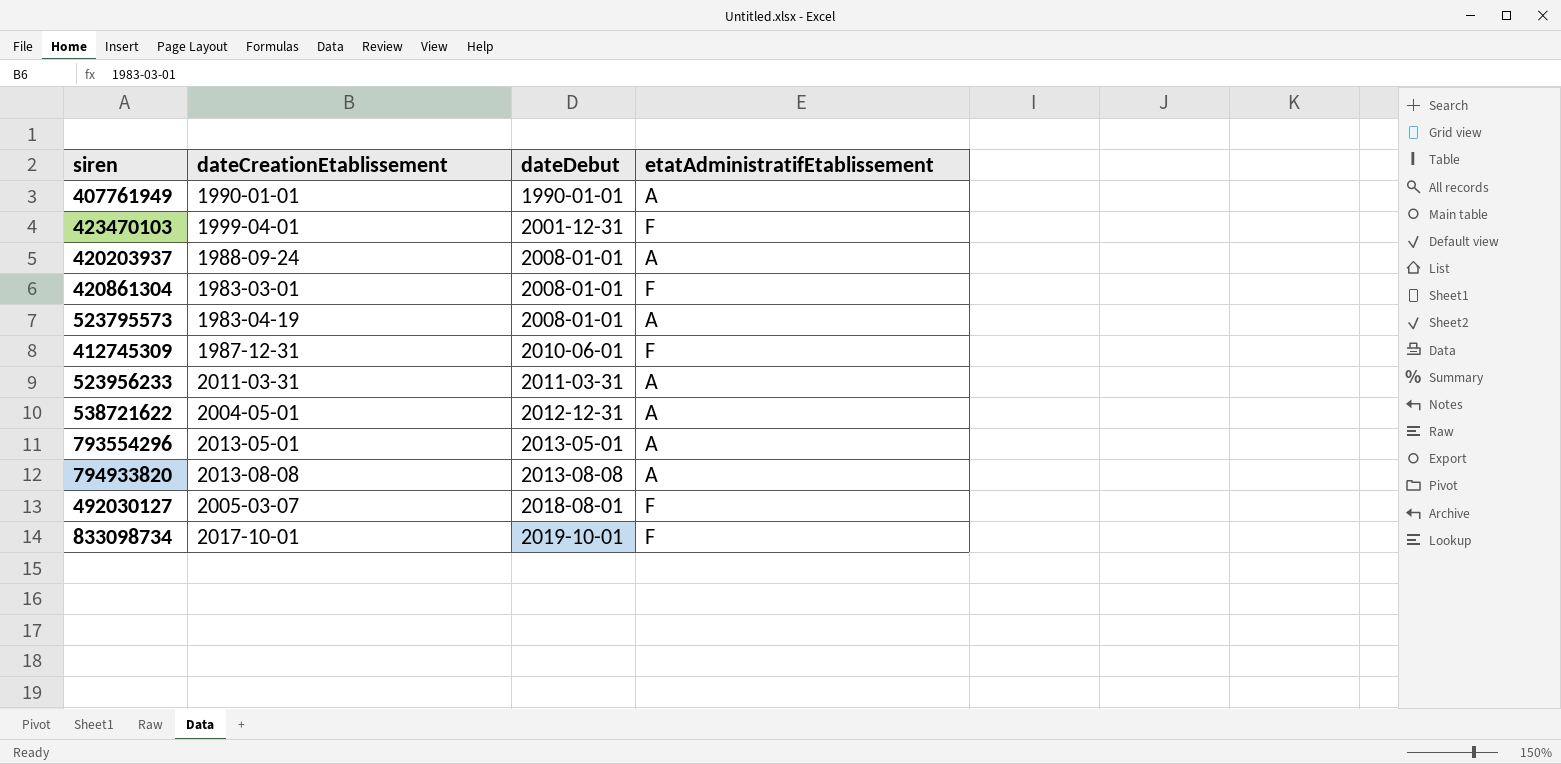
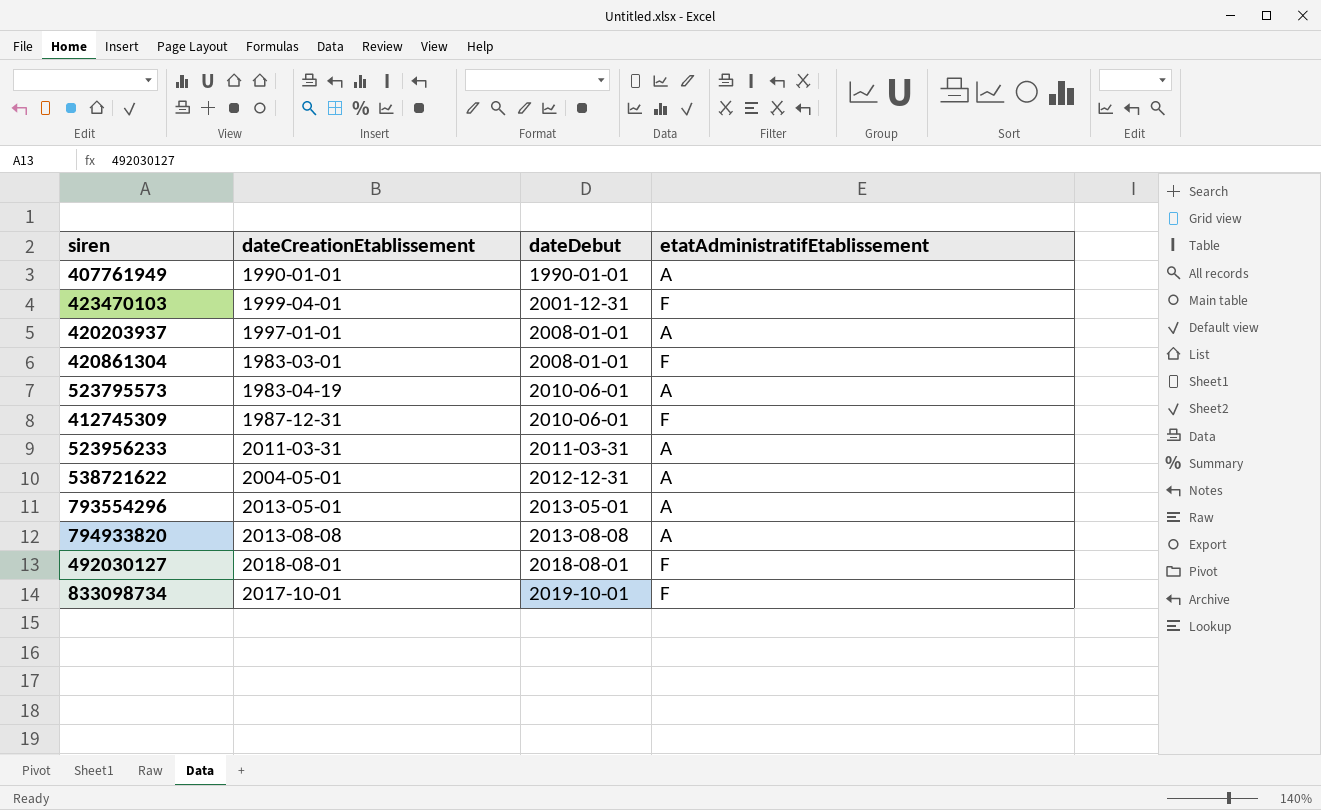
420203937 | dateCreationEtablissement: 1988-09-24 -> 1997-01-01
523795573 | dateDebut: 2008-01-01 -> 2010-06-01
492030127 | dateCreationEtablissement: 2005-03-07 -> 2018-08-01

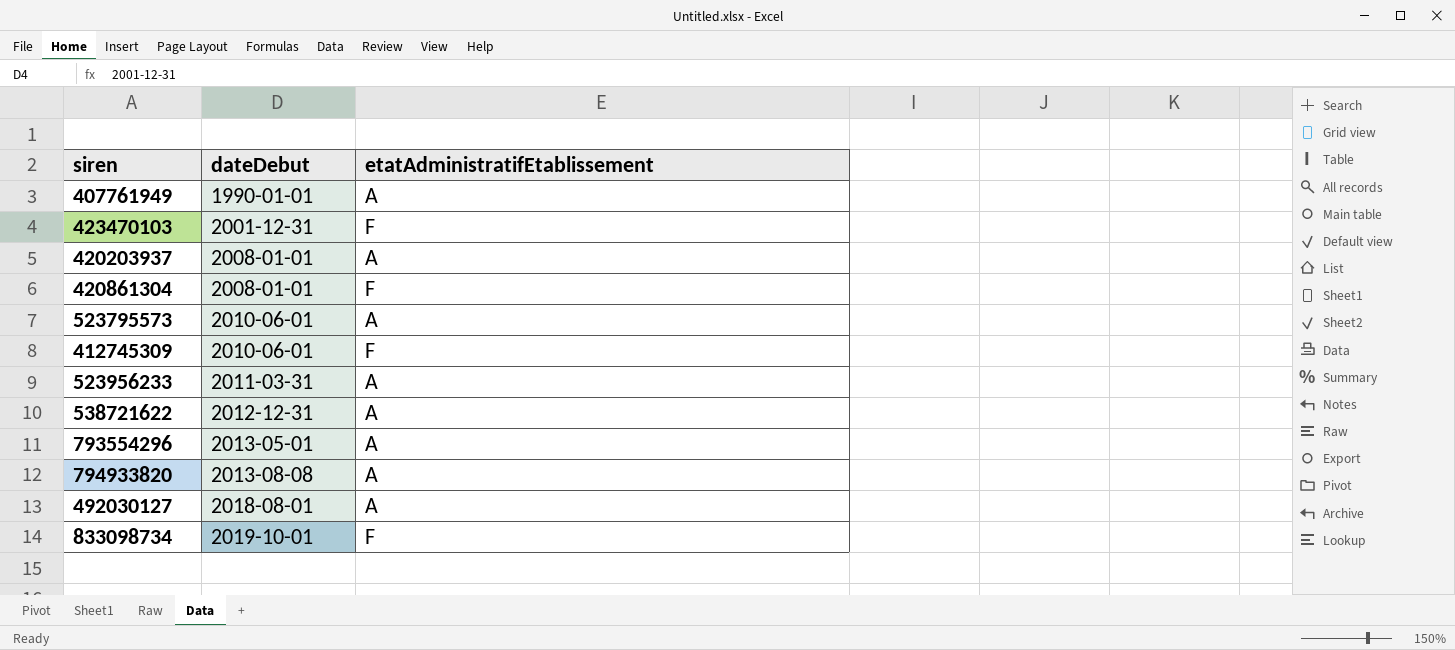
column dateCreationEtablissement | position: 2 -> none
492030127 | etatAdministratifEtablissement: F -> A

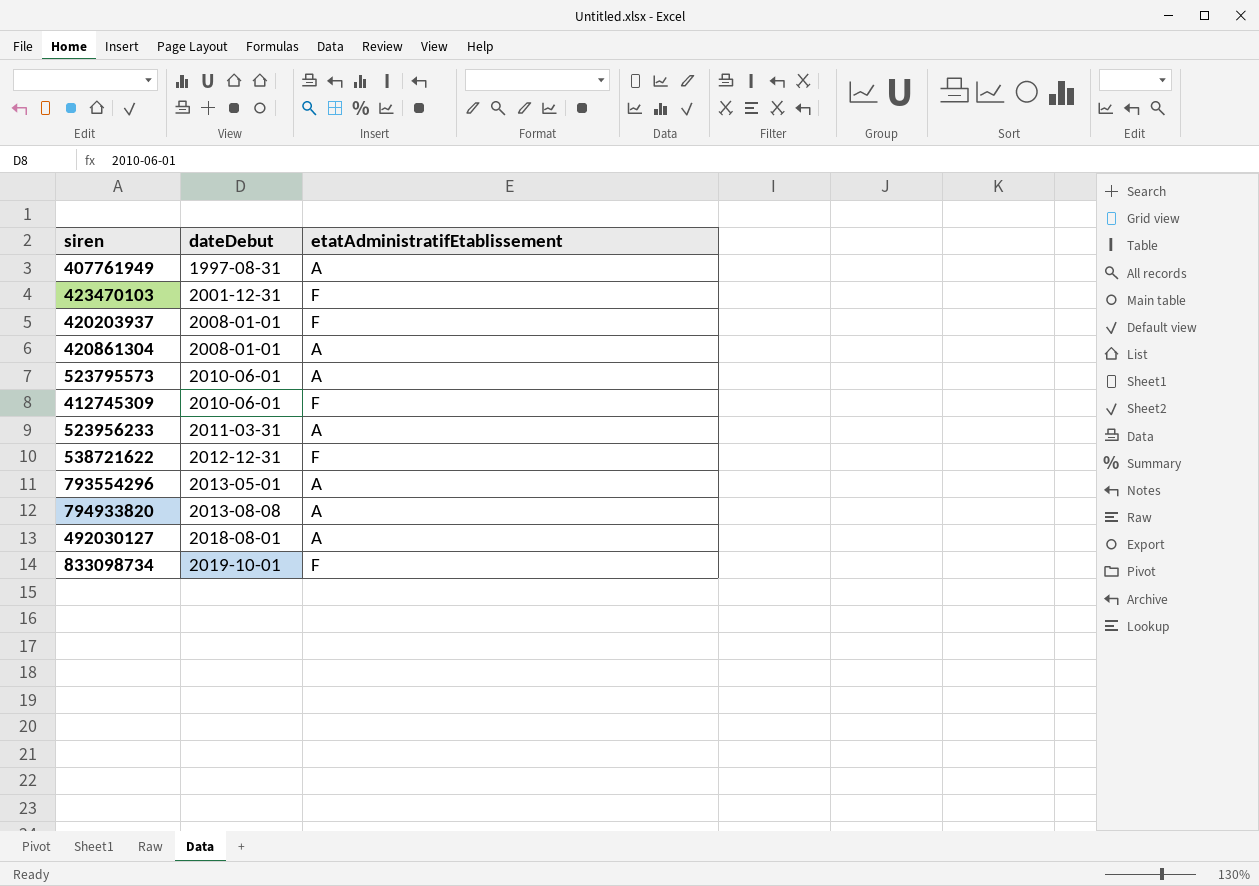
407761949 | dateDebut: 1990-01-01 -> 1997-08-31
420203937 | etatAdministratifEtablissement: A -> F
420861304 | etatAdministratifEtablissement: F -> A
538721622 | etatAdministratifEtablissement: A -> F

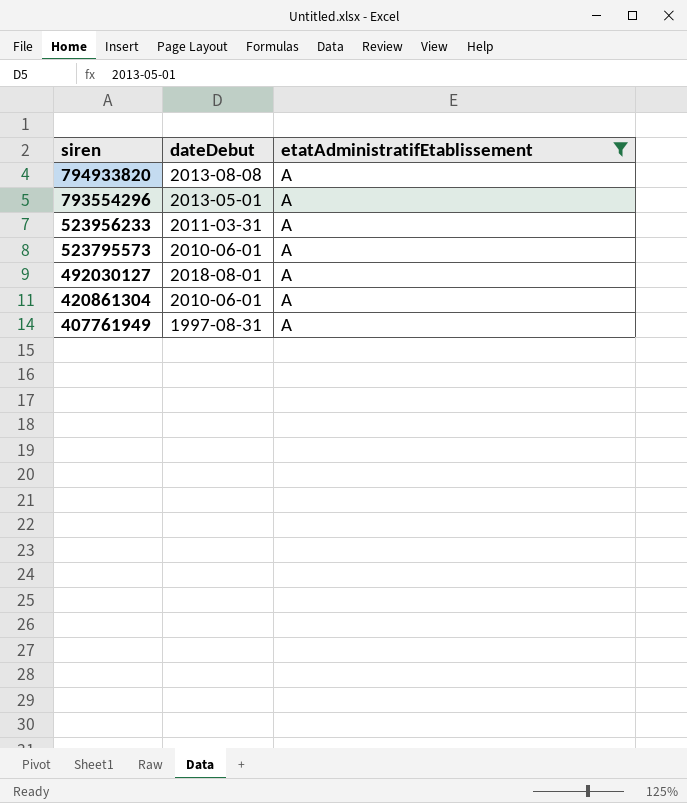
filter: none -> etatAdministratifEtablissement = A
row order: dateDebut ascending -> siren descending
420861304 | dateDebut: 2008-01-01 -> 2010-06-01

